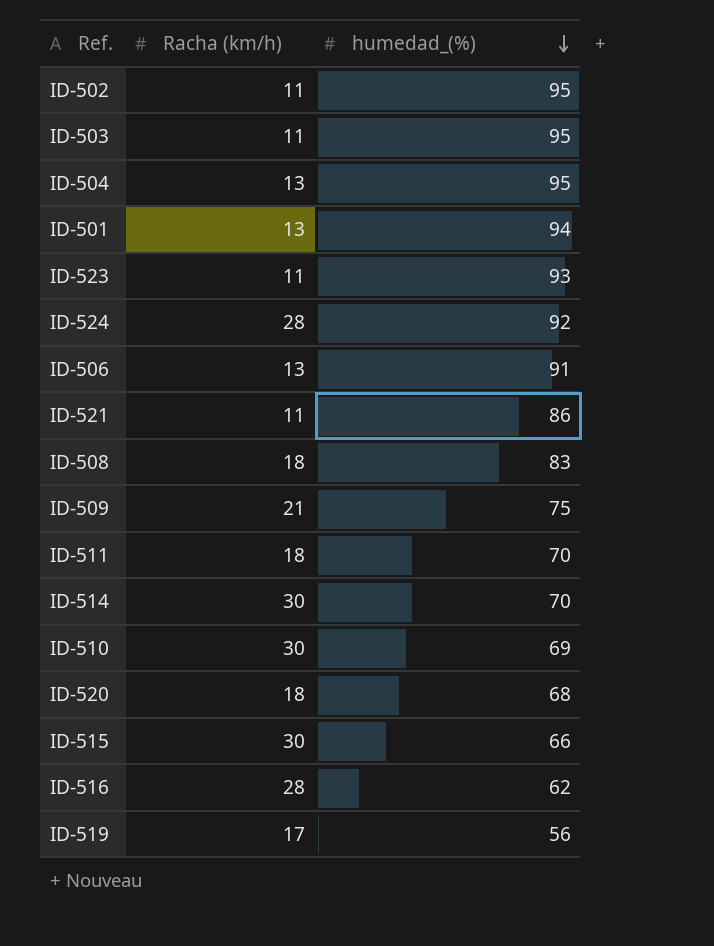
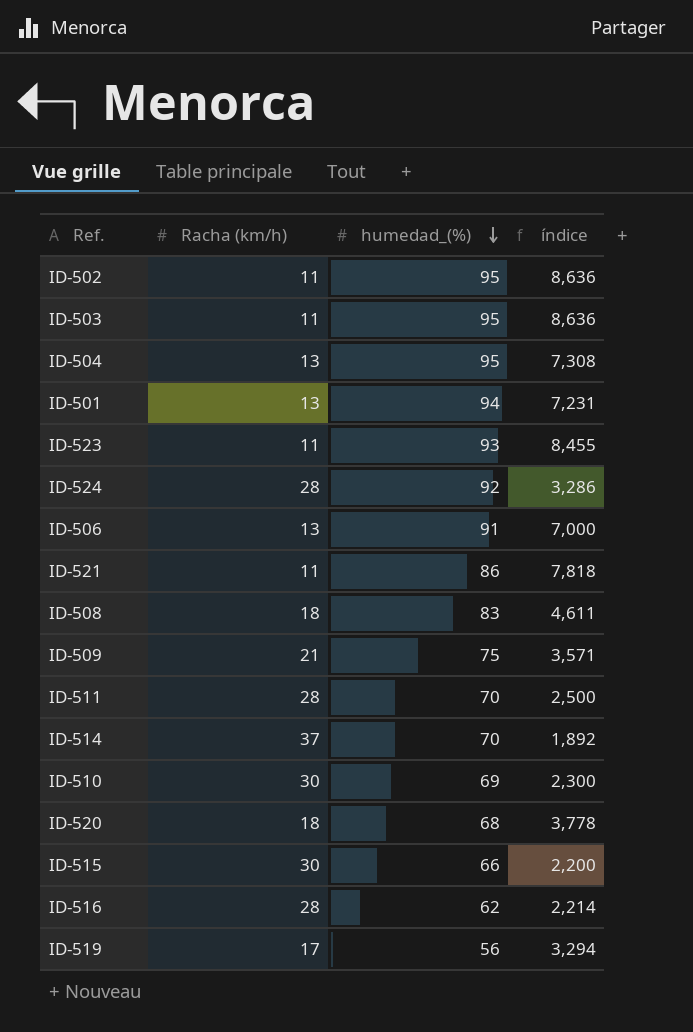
column índice | formula: none -> [humedad_(%)] / [Racha (km/h)]
ID-511 | Racha (km/h): 18 -> 28
ID-514 | Racha (km/h): 30 -> 37

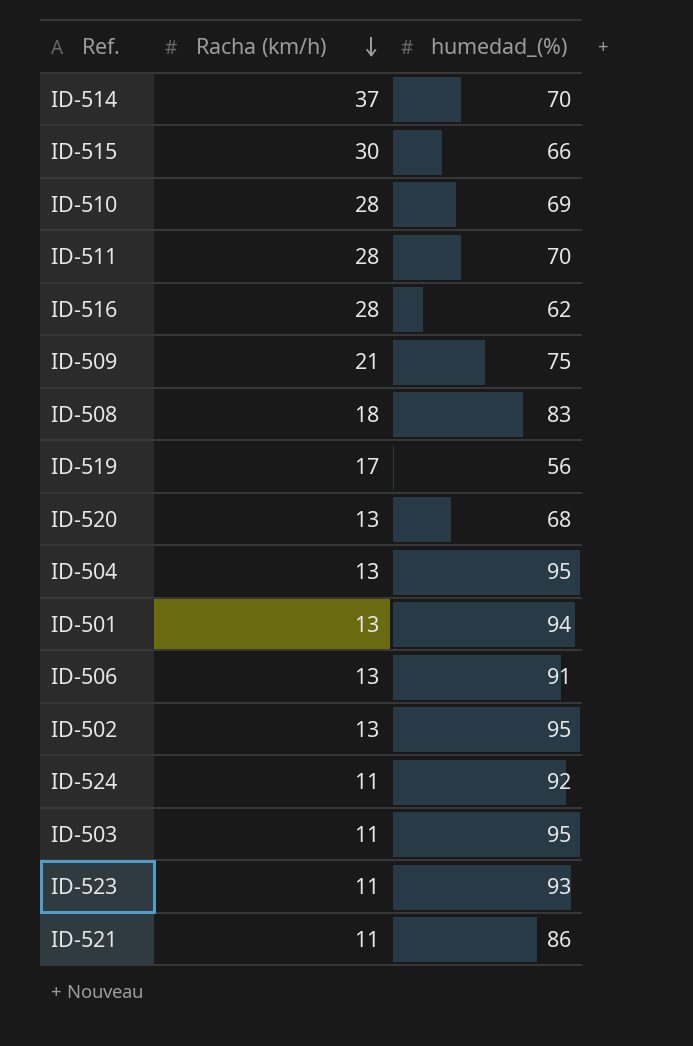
row order: humedad_(%) descending -> Racha (km/h) descending
column índice | formula: [humedad_(%)] / [Racha (km/h)] -> none
ID-510 | Racha (km/h): 30 -> 28
ID-520 | Racha (km/h): 18 -> 13
ID-502 | Racha (km/h): 11 -> 13
ID-524 | Racha (km/h): 28 -> 11

